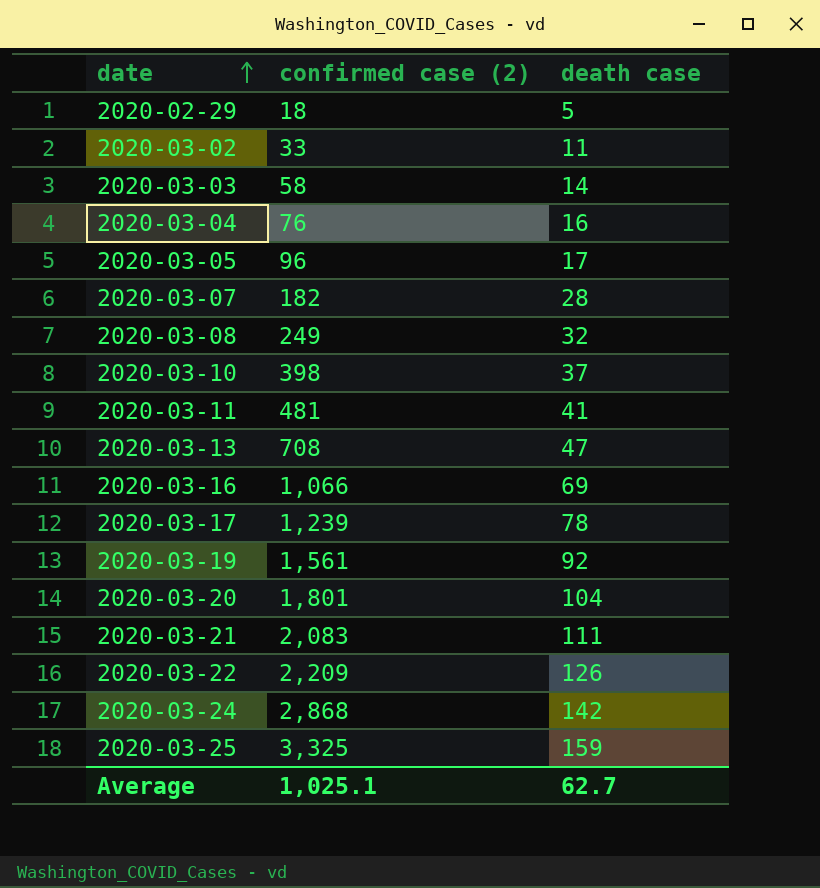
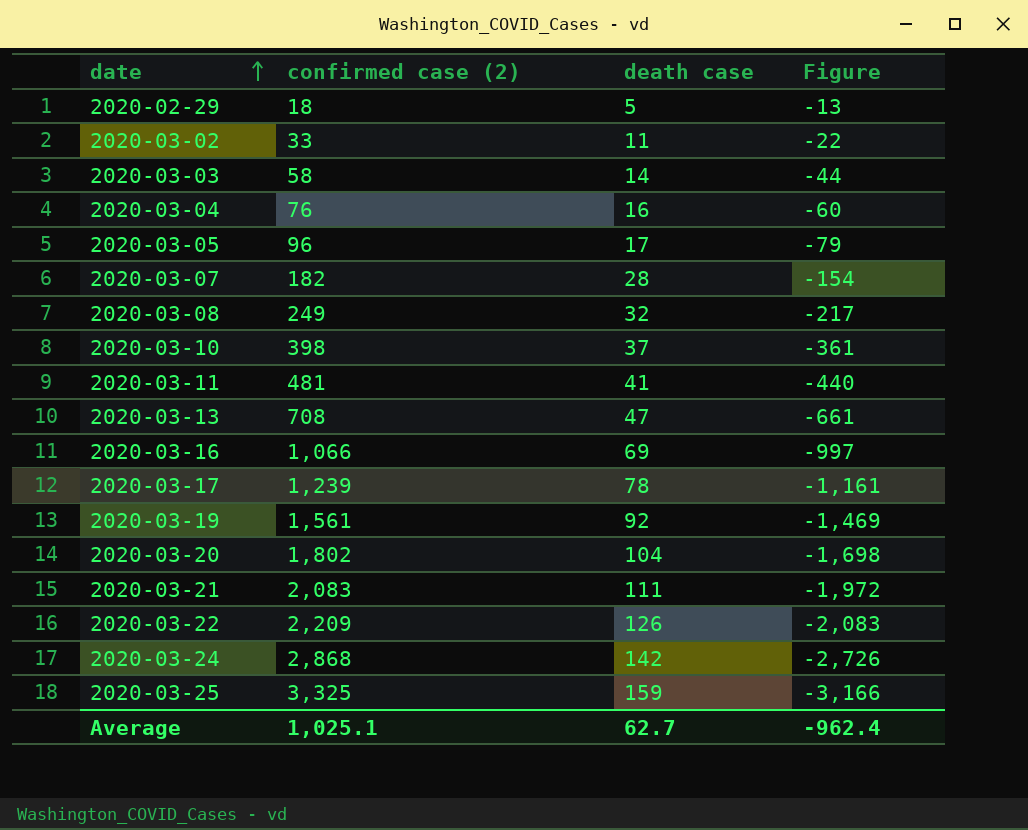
column Figure | formula: none -> [death case] - [confirmed case (2)]
2020-03-20 | confirmed case (2): 1,801 -> 1,802

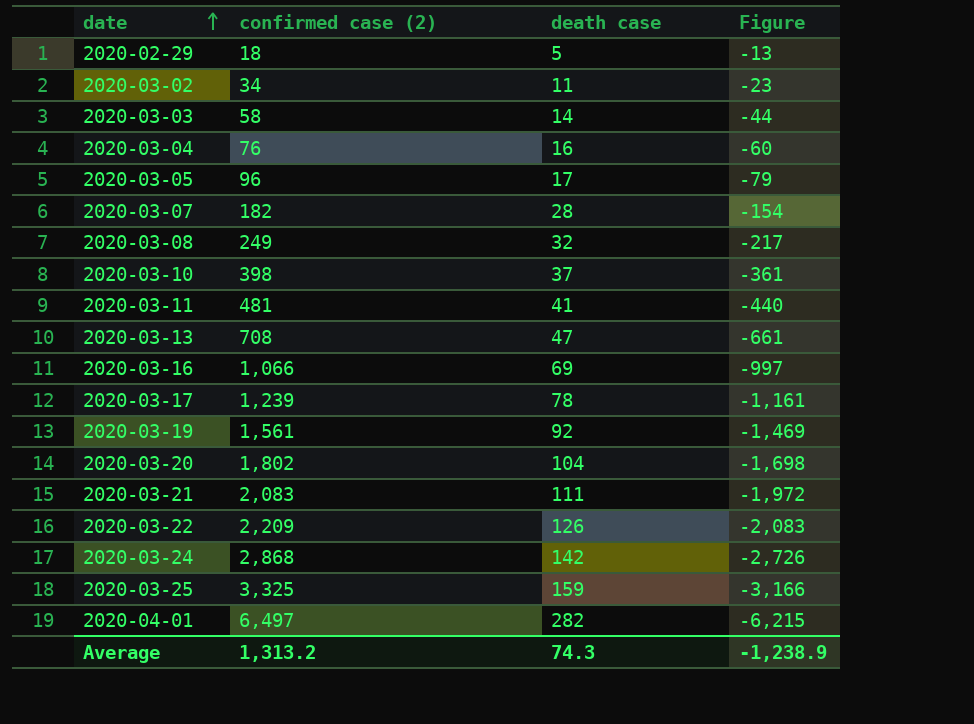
2020-03-02 | confirmed case (2): 33 -> 34
2020-03-02 | Figure: -22 -> -23
row 2020-04-01: none -> 6,497 | 282 | -6,215
Average | confirmed case (2): 1,025.1 -> 1,313.2
Average | death case: 62.7 -> 74.3
Average | Figure: -962.4 -> -1,238.9

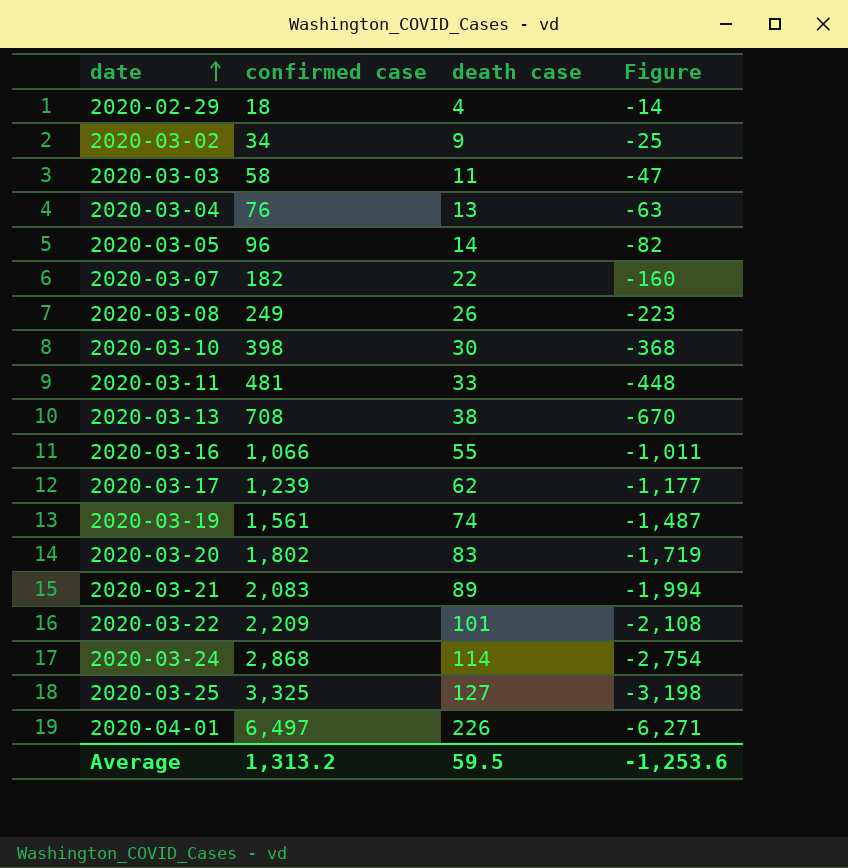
column name: confirmed case (2) -> confirmed case
2020-02-29 | death case: 5 -> 4
2020-02-29 | Figure: -13 -> -14
2020-03-02 | death case: 11 -> 9
2020-03-02 | Figure: -23 -> -25
2020-03-03 | death case: 14 -> 11
2020-03-03 | Figure: -44 -> -47
2020-03-04 | death case: 16 -> 13
2020-03-04 | Figure: -60 -> -63
2020-03-05 | death case: 17 -> 14
2020-03-05 | Figure: -79 -> -82
2020-03-07 | death case: 28 -> 22
2020-03-07 | Figure: -154 -> -160
2020-03-08 | death case: 32 -> 26
2020-03-08 | Figure: -217 -> -223
2020-03-10 | death case: 37 -> 30
2020-03-10 | Figure: -361 -> -368
2020-03-11 | death case: 41 -> 33
2020-03-11 | Figure: -440 -> -448
2020-03-13 | death case: 47 -> 38
2020-03-13 | Figure: -661 -> -670
2020-03-16 | death case: 69 -> 55
2020-03-16 | Figure: -997 -> -1,011
2020-03-17 | death case: 78 -> 62
2020-03-17 | Figure: -1,161 -> -1,177
2020-03-19 | death case: 92 -> 74
2020-03-19 | Figure: -1,469 -> -1,487
2020-03-20 | death case: 104 -> 83
2020-03-20 | Figure: -1,698 -> -1,719
2020-03-21 | death case: 111 -> 89
2020-03-21 | Figure: -1,972 -> -1,994
2020-03-22 | death case: 126 -> 101
2020-03-22 | Figure: -2,083 -> -2,108
2020-03-24 | death case: 142 -> 114
2020-03-24 | Figure: -2,726 -> -2,754
2020-03-25 | death case: 159 -> 127
2020-03-25 | Figure: -3,166 -> -3,198
2020-04-01 | death case: 282 -> 226
2020-04-01 | Figure: -6,215 -> -6,271
Average | death case: 74.3 -> 59.5
Average | Figure: -1,238.9 -> -1,253.6

